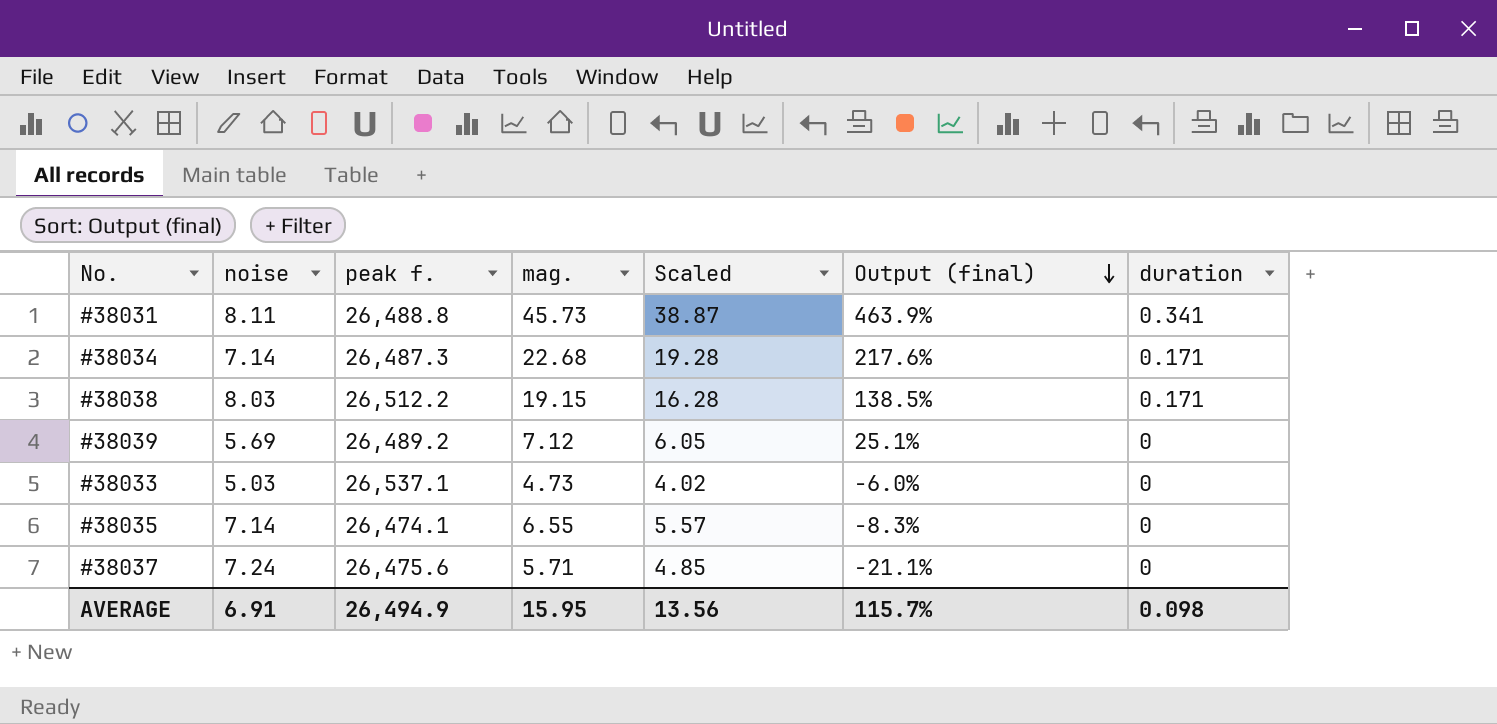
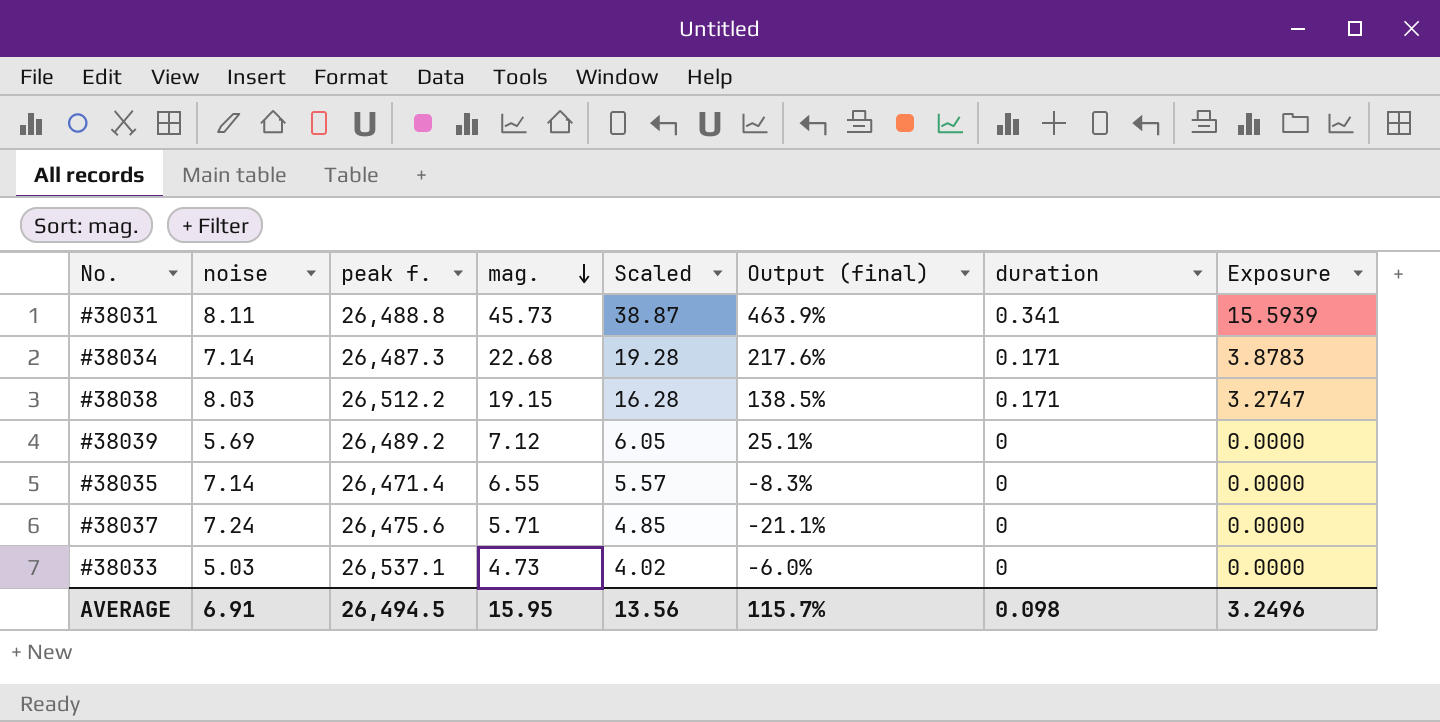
row order: Output (final) descending -> mag. descending
column Exposure | formula: none -> [mag.] * [duration]
#38035 | peak f.: 26,474.1 -> 26,471.4
AVERAGE | peak f.: 26,494.9 -> 26,494.5

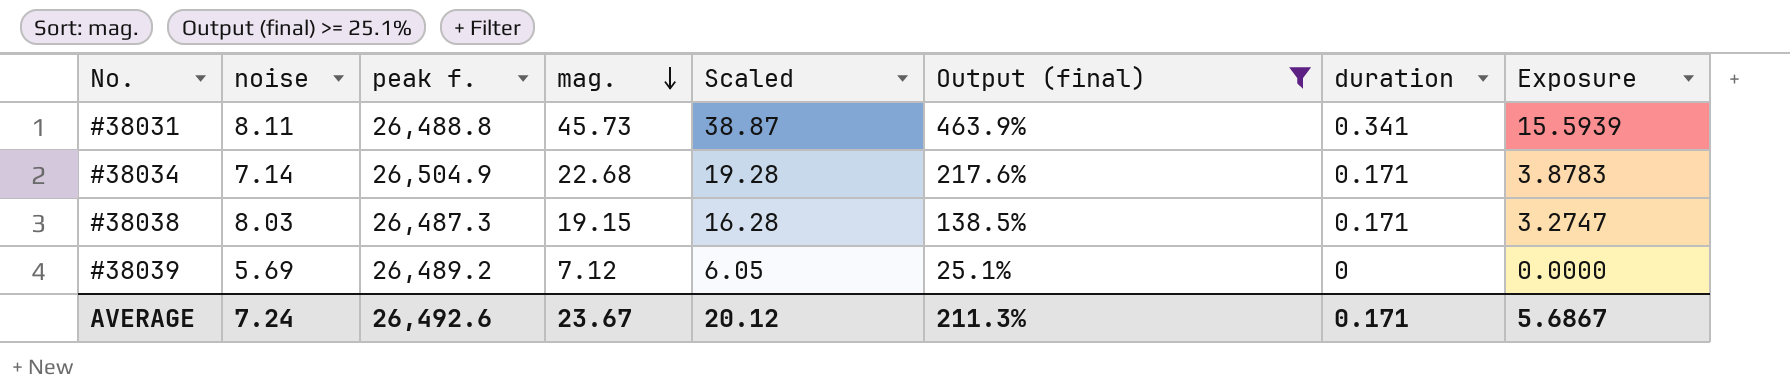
filter: none -> Output (final) >= 25.1%
#38034 | peak f.: 26,487.3 -> 26,504.9
#38038 | peak f.: 26,512.2 -> 26,487.3
AVERAGE | noise: 6.91 -> 7.24
AVERAGE | peak f.: 26,494.5 -> 26,492.6
AVERAGE | mag.: 15.95 -> 23.67
AVERAGE | Scaled: 13.56 -> 20.12
AVERAGE | Output (final): 115.7% -> 211.3%
AVERAGE | duration: 0.098 -> 0.171
AVERAGE | Exposure: 3.2496 -> 5.6867

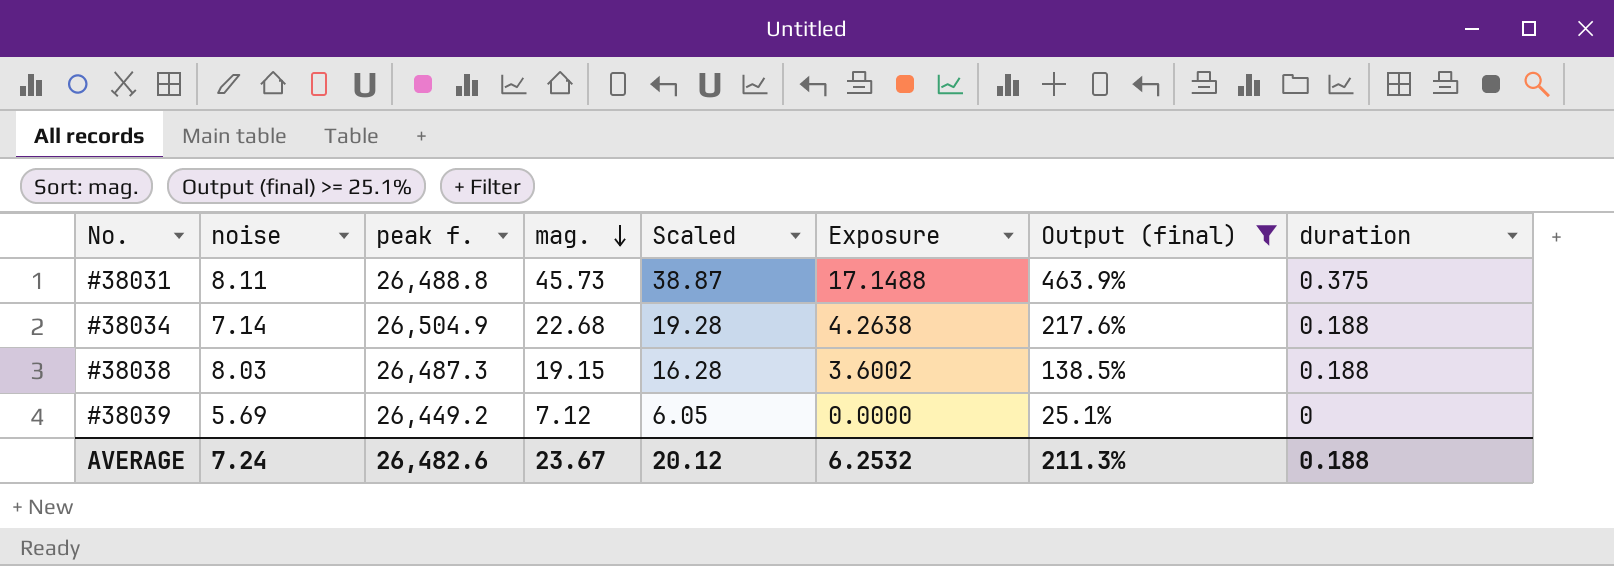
column Exposure | position: 8 -> 6
#38031 | Exposure: 15.5939 -> 17.1488
#38031 | duration: 0.341 -> 0.375
#38034 | Exposure: 3.8783 -> 4.2638
#38034 | duration: 0.171 -> 0.188
#38038 | Exposure: 3.2747 -> 3.6002
#38038 | duration: 0.171 -> 0.188
#38039 | peak f.: 26,489.2 -> 26,449.2
AVERAGE | peak f.: 26,492.6 -> 26,482.6
AVERAGE | Exposure: 5.6867 -> 6.2532
AVERAGE | duration: 0.171 -> 0.188

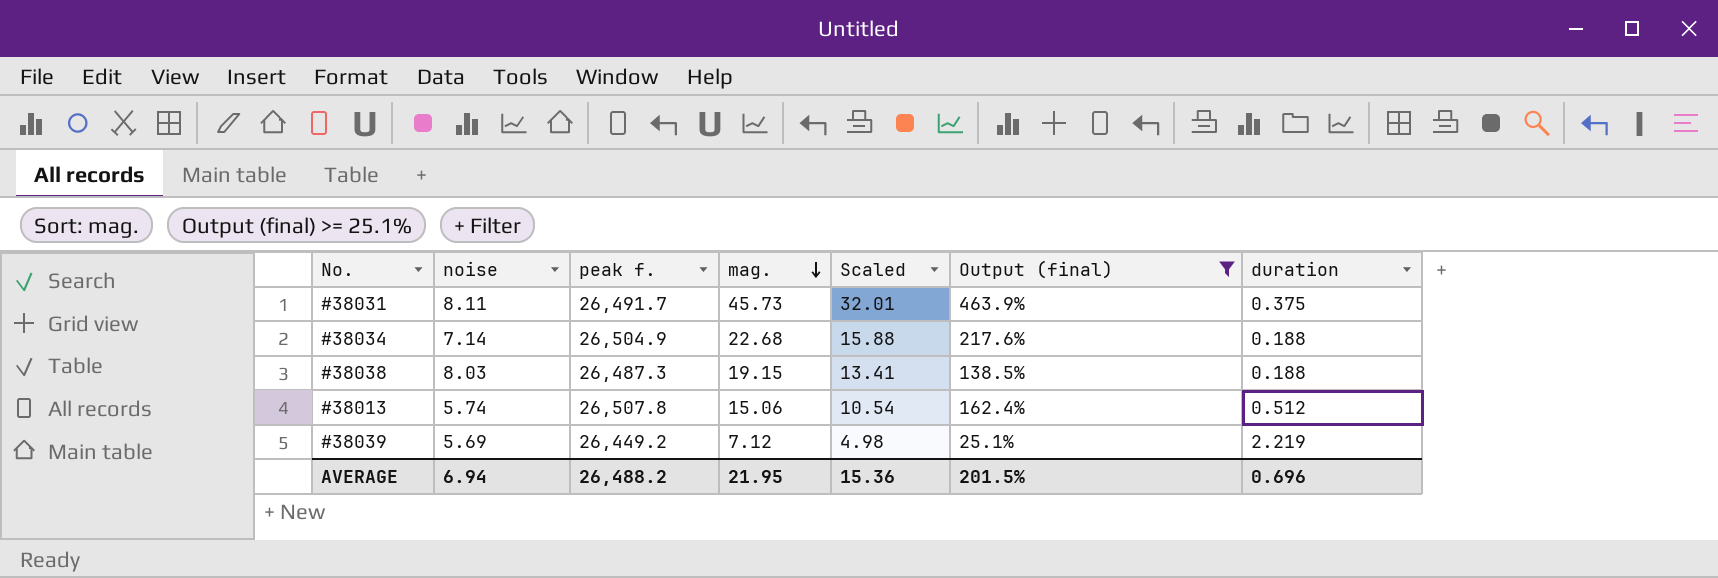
column Exposure | formula: [mag.] * [duration] -> none
column Scaled | formula: [mag.] * 0.85 -> [mag.] * 0.7
#38031 | peak f.: 26,488.8 -> 26,491.7
row #38013: none -> 5.74 | 26,507.8 | 15.06 | 10.54 | 162.4% | 0.512
#38039 | duration: 0 -> 2.219
AVERAGE | noise: 7.24 -> 6.94
AVERAGE | peak f.: 26,482.6 -> 26,488.2
AVERAGE | mag.: 23.67 -> 21.95
AVERAGE | Scaled: 20.12 -> 15.36
AVERAGE | Output (final): 211.3% -> 201.5%
AVERAGE | duration: 0.188 -> 0.696

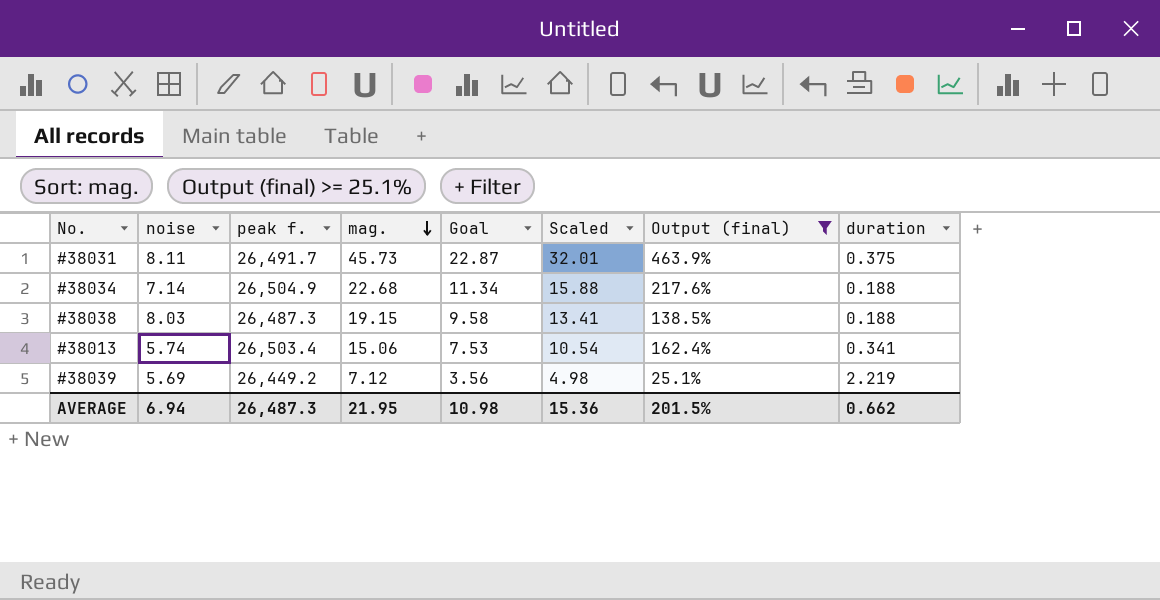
column Goal | formula: none -> [mag.] * 0.5
#38013 | peak f.: 26,507.8 -> 26,503.4
#38013 | duration: 0.512 -> 0.341
AVERAGE | peak f.: 26,488.2 -> 26,487.3
AVERAGE | duration: 0.696 -> 0.662

